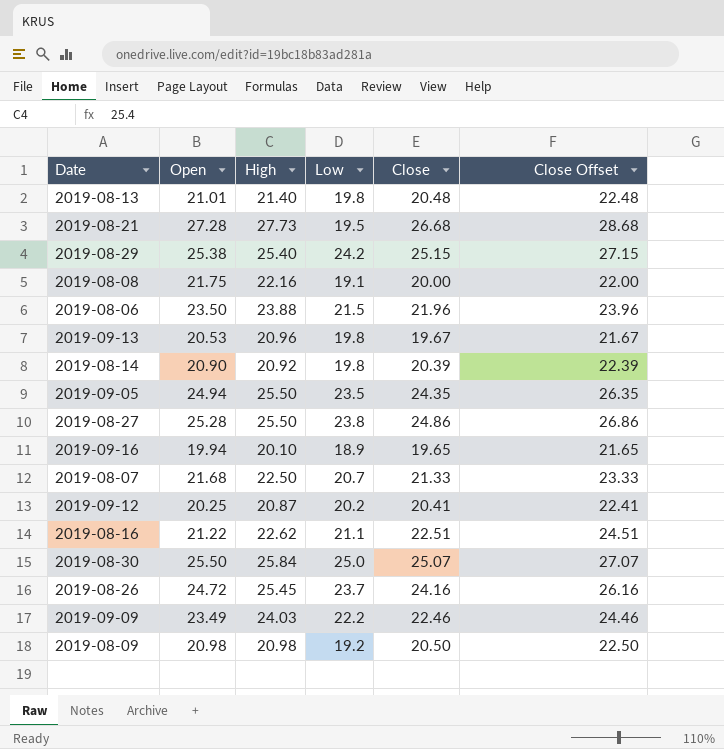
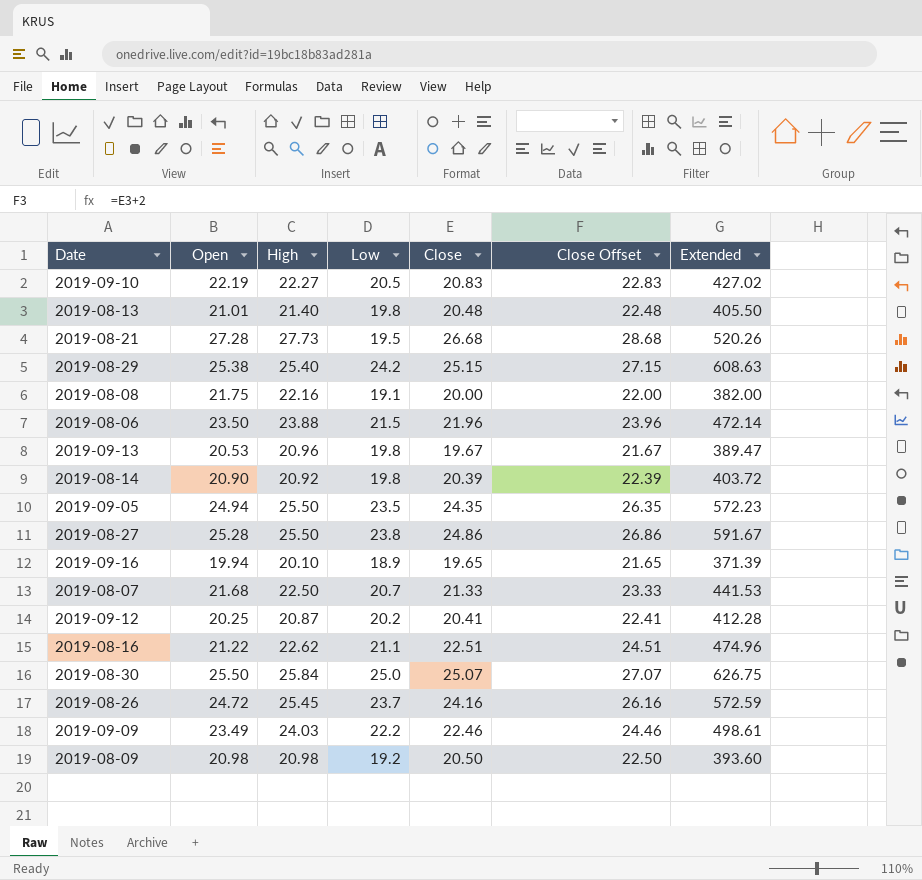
column Extended | formula: none -> [Low] * [Close]
row 2019-09-10: none -> 22.19 | 22.27 | 20.5 | 20.83 | 22.83 | 427.02

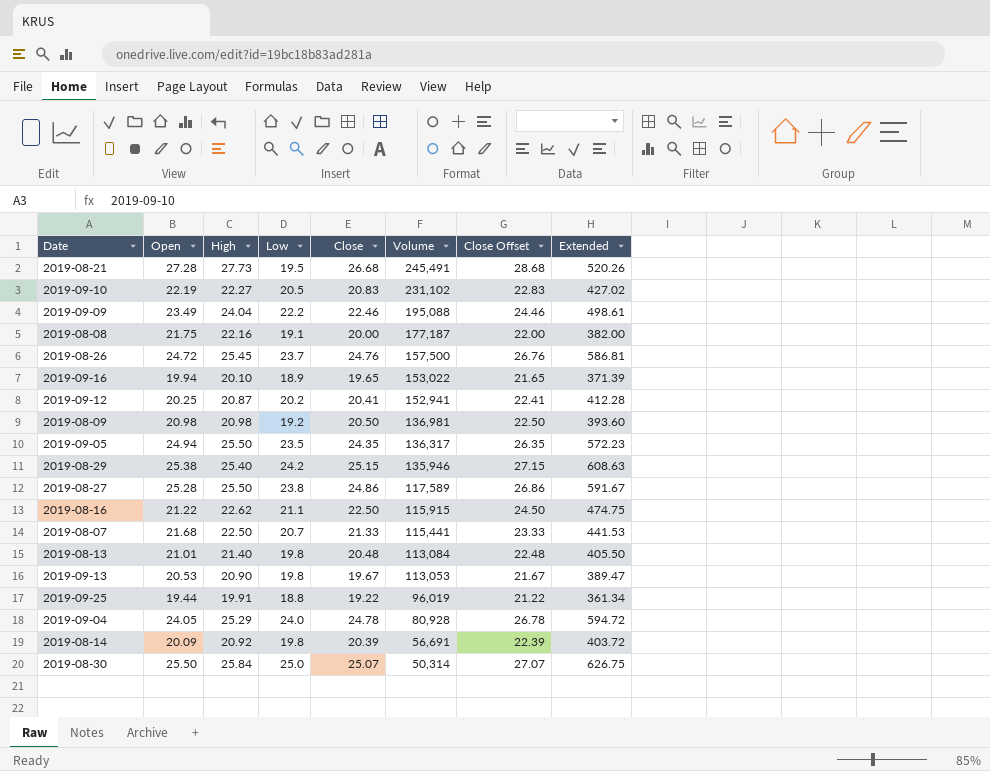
row order: none -> Volume descending
column Volume | position: none -> 6
row 2019-08-06: 23.50 | 23.88 | 21.5 | 21.96 | 23.96 | 472.14 -> none
2019-09-09 | High: 24.03 -> 24.04
2019-08-26 | Close: 24.16 -> 24.76
2019-08-26 | Close Offset: 26.16 -> 26.76
2019-08-26 | Extended: 572.59 -> 586.81
2019-08-16 | Close: 22.51 -> 22.50
2019-08-16 | Close Offset: 24.51 -> 24.50
2019-08-16 | Extended: 474.96 -> 474.75
2019-09-13 | High: 20.96 -> 20.90
row 2019-09-25: none -> 19.44 | 19.91 | 18.8 | 19.22 | 96,019 | 21.22 | 361.34
row 2019-09-04: none -> 24.05 | 25.29 | 24.0 | 24.78 | 80,928 | 26.78 | 594.72
2019-08-14 | Open: 20.90 -> 20.09

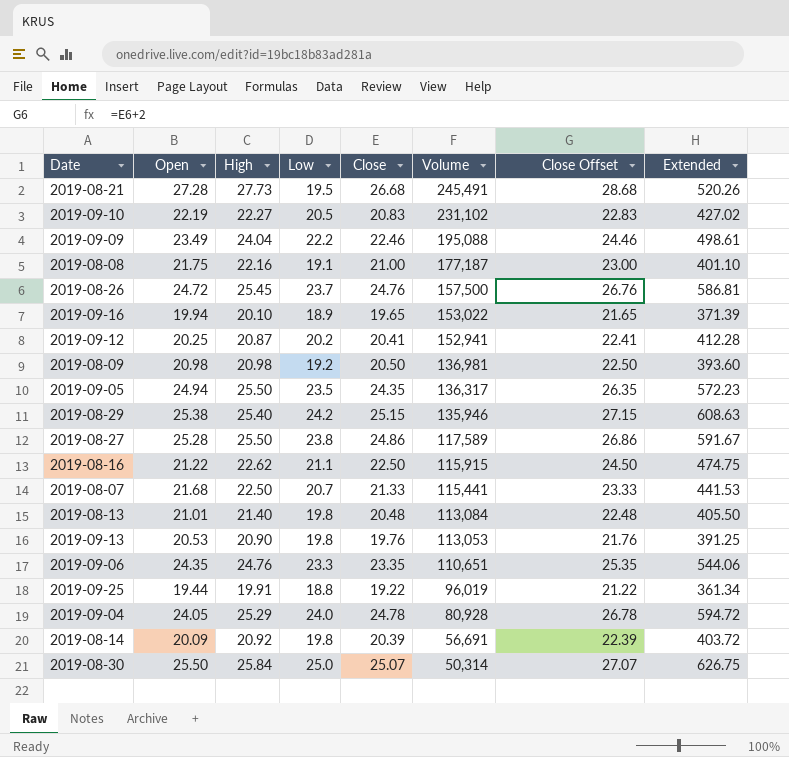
2019-08-08 | Close: 20.00 -> 21.00
2019-08-08 | Close Offset: 22.00 -> 23.00
2019-08-08 | Extended: 382.00 -> 401.10
2019-09-13 | Close: 19.67 -> 19.76
2019-09-13 | Close Offset: 21.67 -> 21.76
2019-09-13 | Extended: 389.47 -> 391.25
row 2019-09-06: none -> 24.35 | 24.76 | 23.3 | 23.35 | 110,651 | 25.35 | 544.06

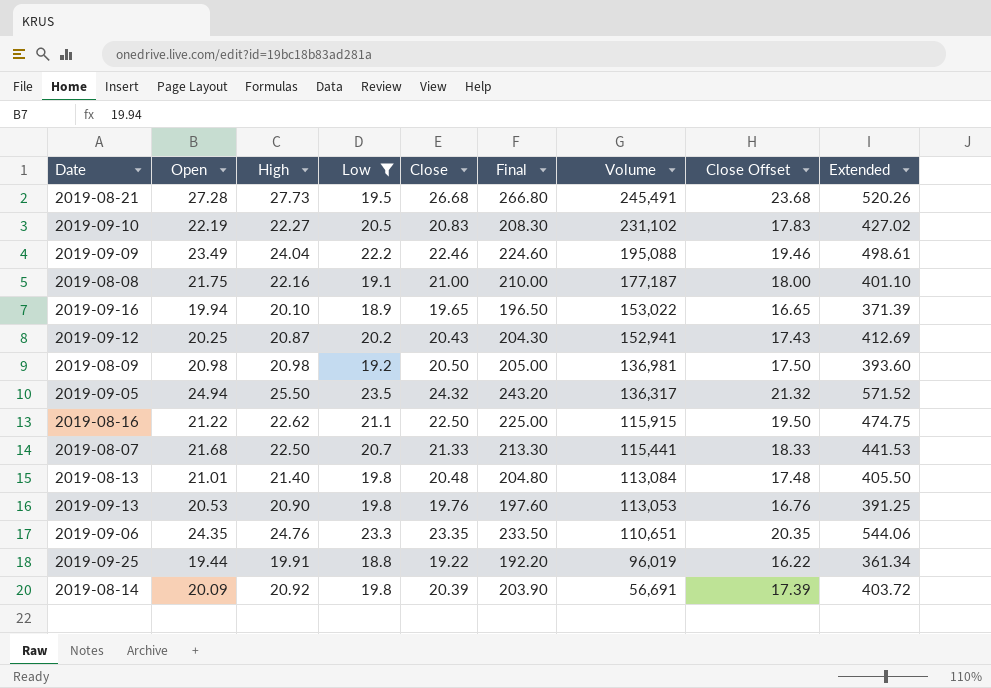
filter: none -> Low <= 23.5
column Final | formula: none -> [Close] * 10
column Close Offset | formula: [Close] + 2 -> [Close] - 3
2019-09-12 | Close: 20.41 -> 20.43
2019-09-12 | Extended: 412.28 -> 412.69
2019-09-05 | Close: 24.35 -> 24.32
2019-09-05 | Extended: 572.23 -> 571.52

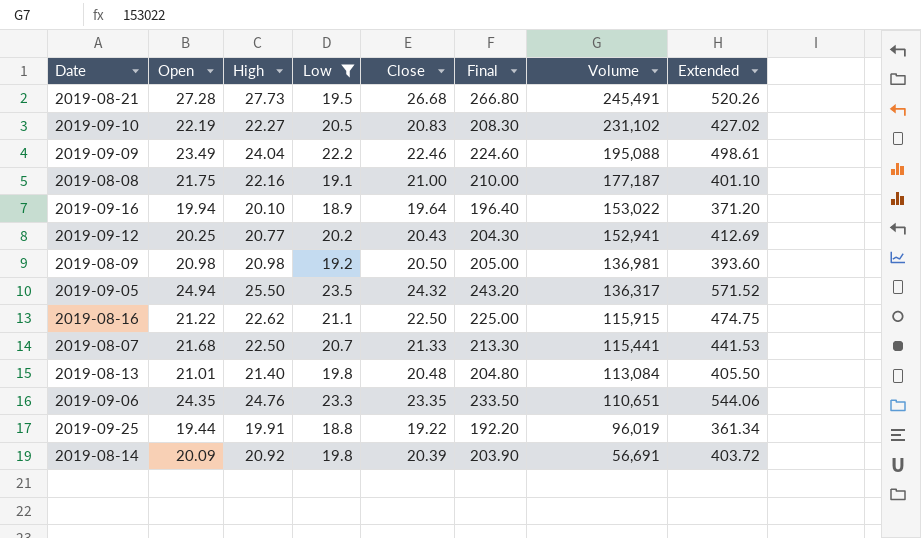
column Close Offset | formula: [Close] - 3 -> none
row 2019-09-13: 20.53 | 20.90 | 19.8 | 19.76 | 197.60 | 113,053 | 16.76 | 391.25 -> none
2019-09-16 | Close: 19.65 -> 19.64
2019-09-16 | Final: 196.50 -> 196.40
2019-09-16 | Extended: 371.39 -> 371.20
2019-09-12 | High: 20.87 -> 20.77

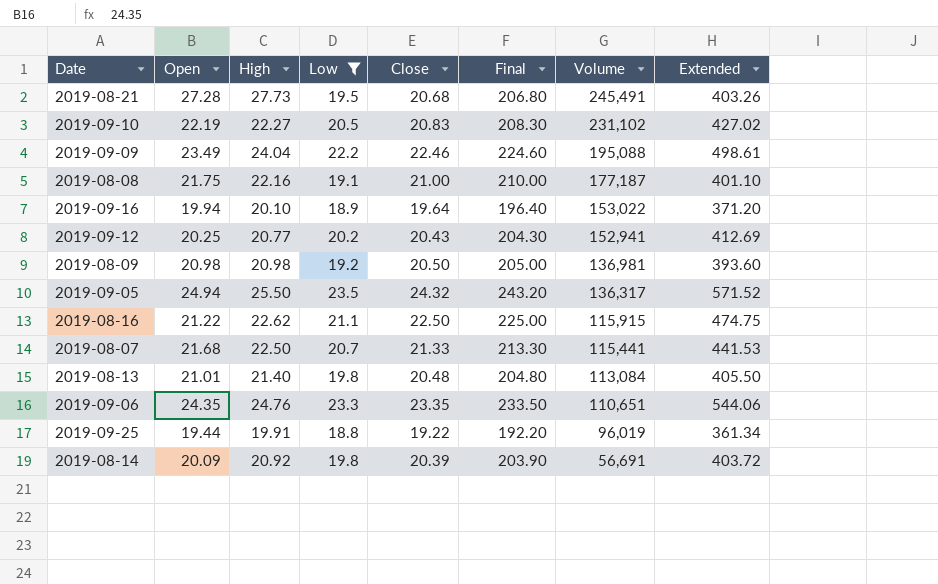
2019-08-21 | Close: 26.68 -> 20.68
2019-08-21 | Final: 266.80 -> 206.80
2019-08-21 | Extended: 520.26 -> 403.26

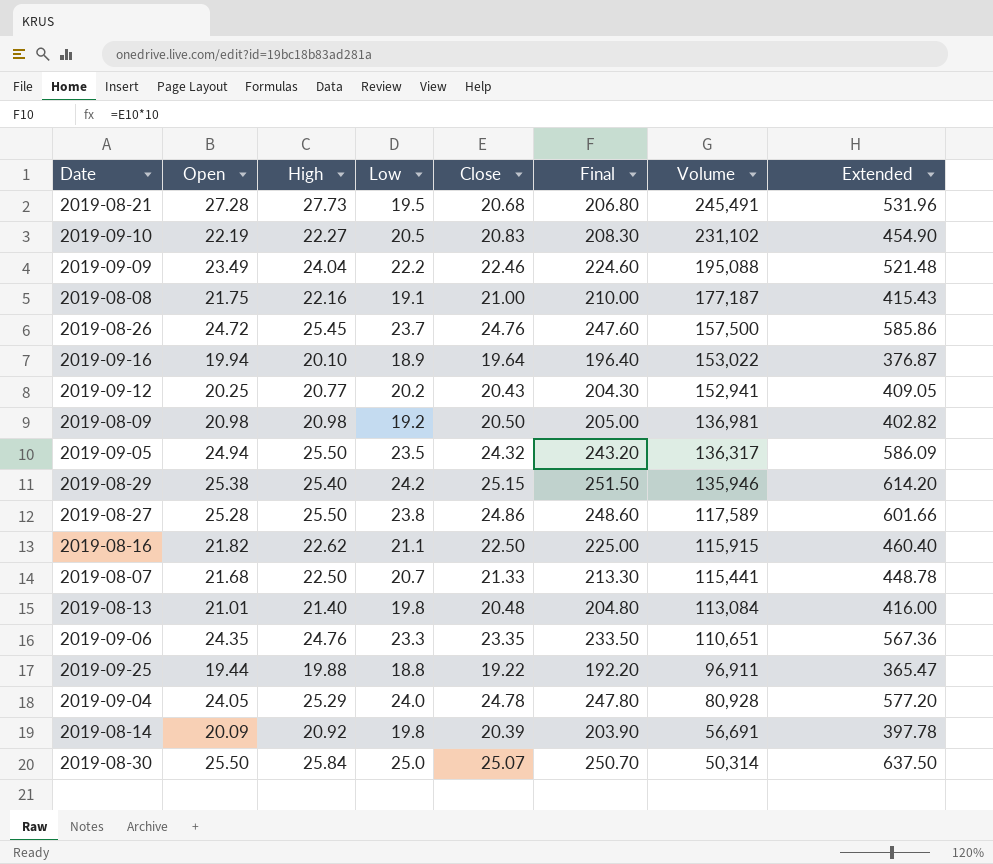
filter: Low <= 23.5 -> none
column Extended | formula: [Low] * [Close] -> [Open] * [Low]
2019-08-16 | Open: 21.22 -> 21.82
2019-09-25 | High: 19.91 -> 19.88
2019-09-25 | Volume: 96,019 -> 96,911

